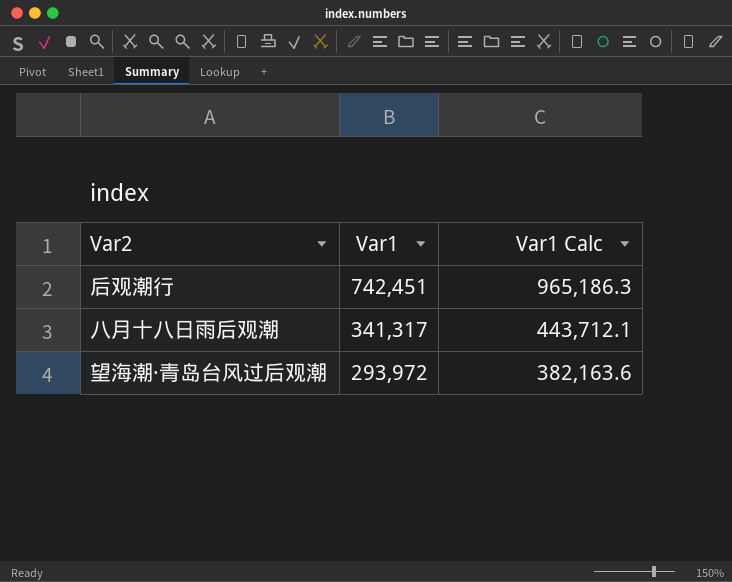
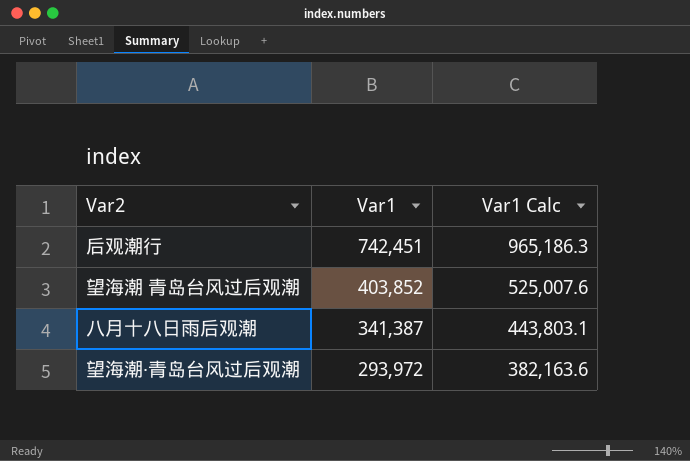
row 望海潮 青岛台风过后观潮: none -> 403,852 | 525,007.6
八月十八日雨后观潮 | Var1: 341,317 -> 341,387
八月十八日雨后观潮 | Var1 Calc: 443,712.1 -> 443,803.1

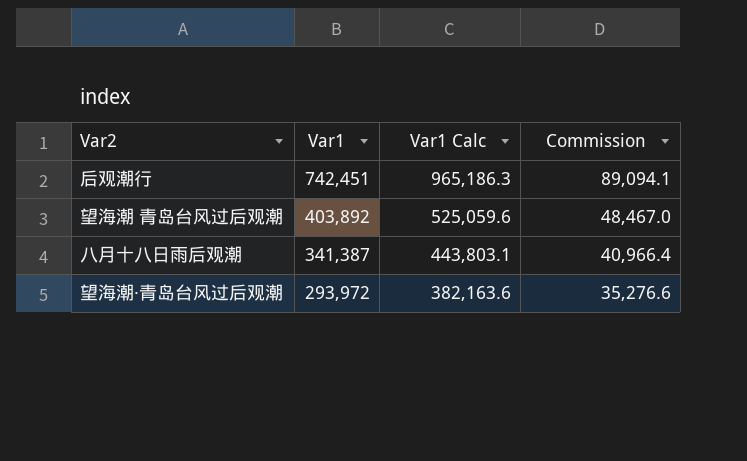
column Commission | formula: none -> [Var1] * 0.12
望海潮 青岛台风过后观潮 | Var1: 403,852 -> 403,892
望海潮 青岛台风过后观潮 | Var1 Calc: 525,007.6 -> 525,059.6

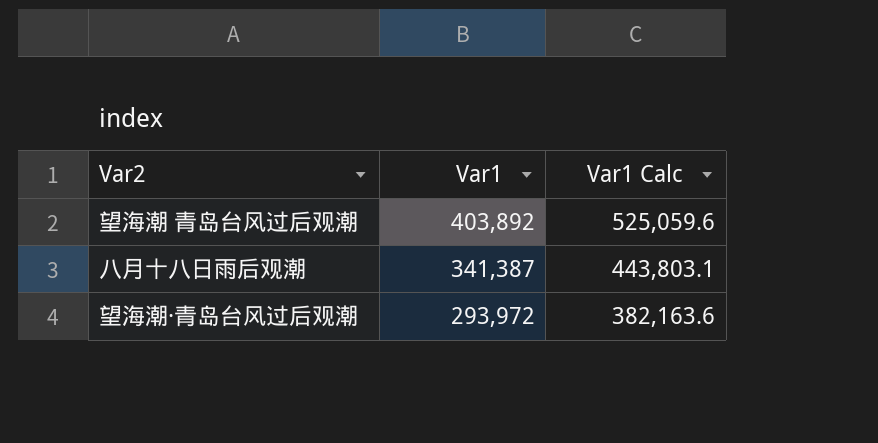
column Commission | formula: [Var1] * 0.12 -> none
row 后观潮行: 742,451 | 965,186.3 | 89,094.1 -> none

